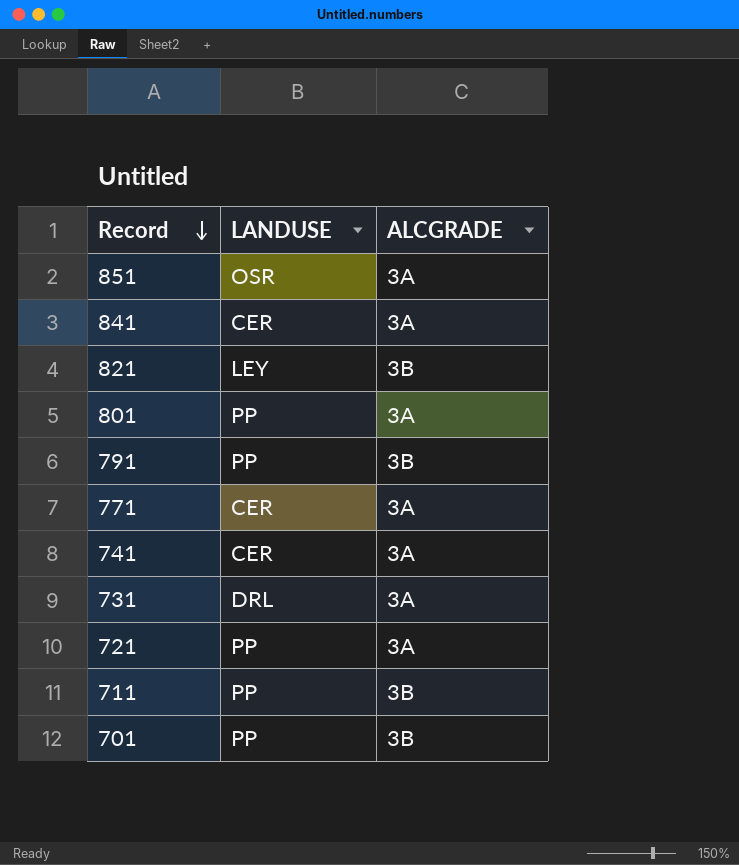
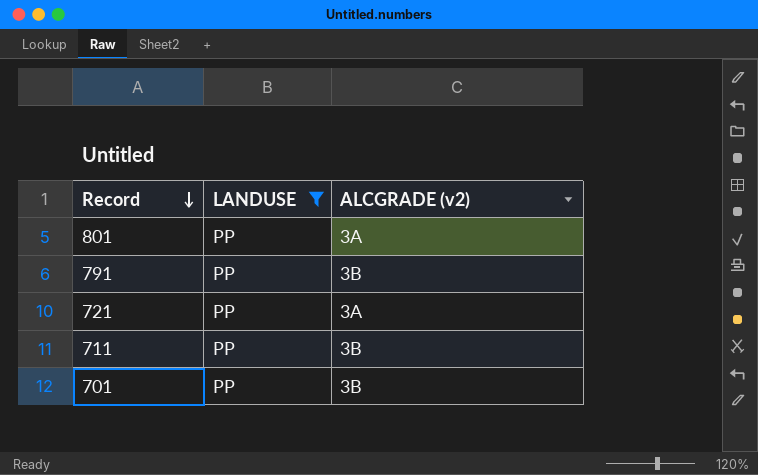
filter: none -> LANDUSE = PP
column name: ALCGRADE -> ALCGRADE (v2)

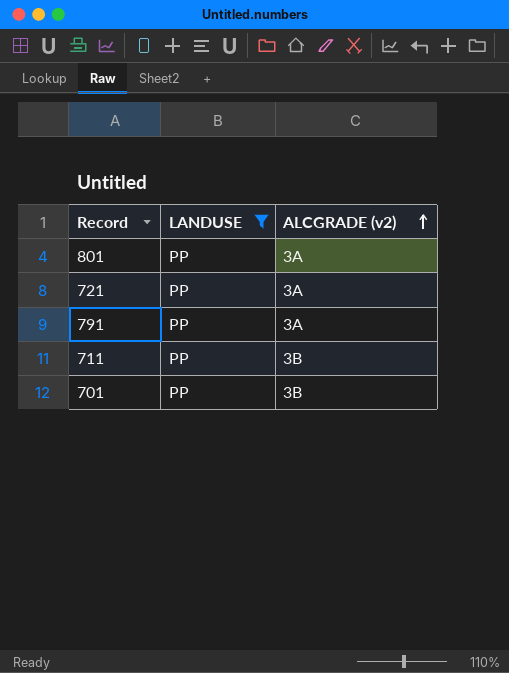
row order: Record descending -> ALCGRADE (v2) ascending
791 | ALCGRADE (v2): 3B -> 3A

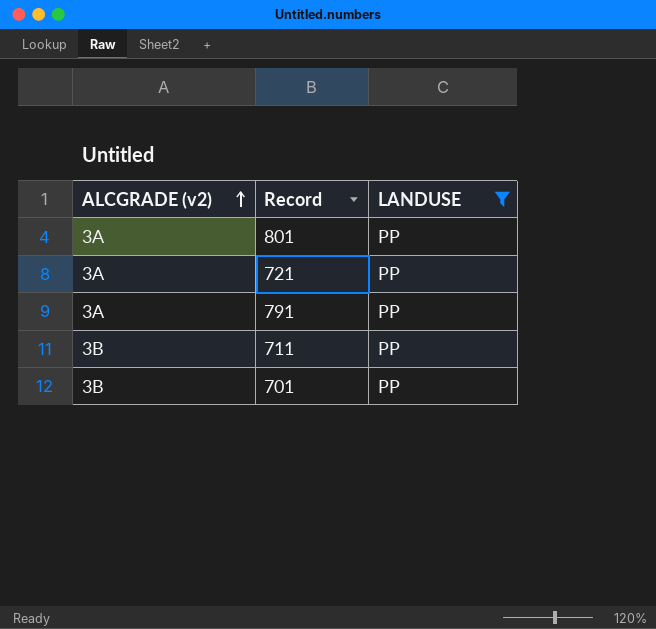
column ALCGRADE (v2) | position: 3 -> 1

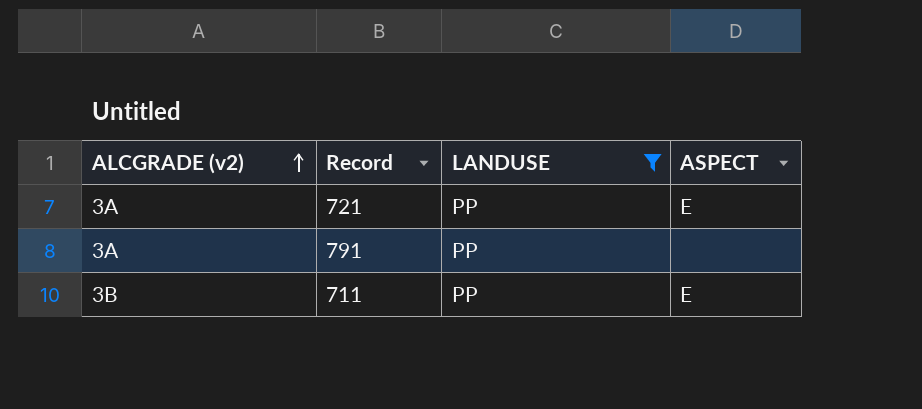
column ASPECT | position: none -> 4
row 801: 3A | PP -> none
row 701: 3B | PP -> none

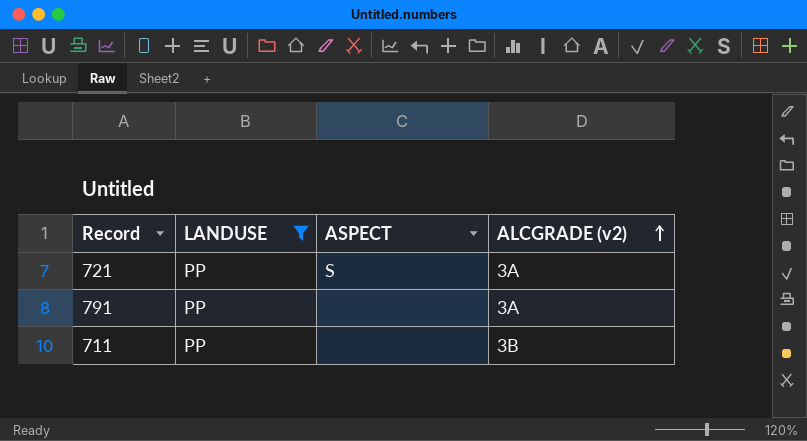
column ALCGRADE (v2) | position: 1 -> 4
721 | ASPECT: E -> S
711 | ASPECT: E -> none

